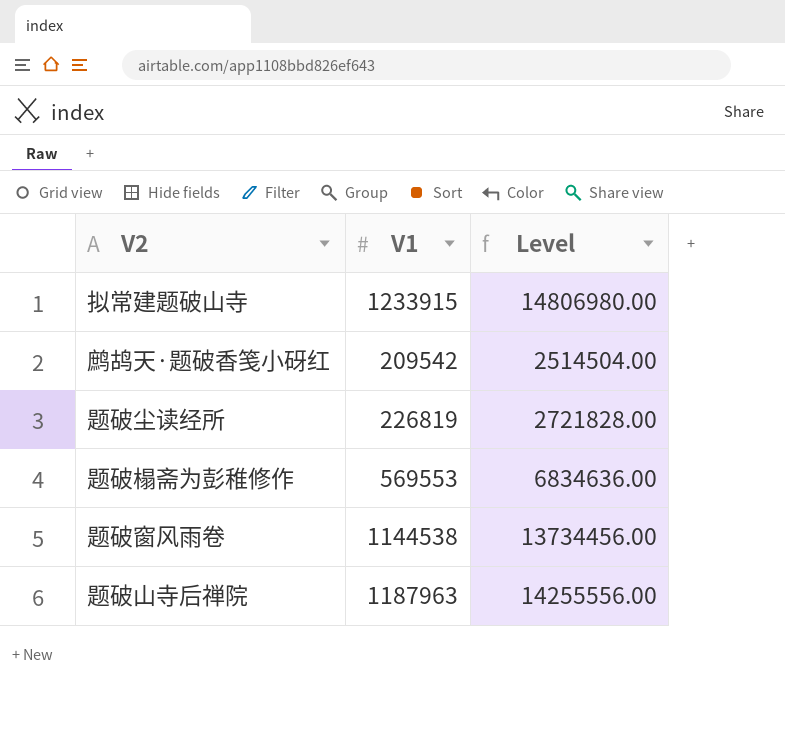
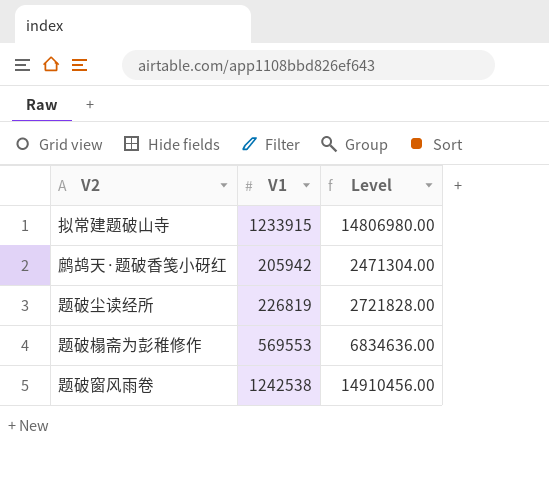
row 题破山寺后禅院: 1187963 | 14255556.00 -> none
鹧鸪天·题破香笺小砑红 | V1: 209542 -> 205942
鹧鸪天·题破香笺小砑红 | Level: 2514504.00 -> 2471304.00
题破窗风雨卷 | V1: 1144538 -> 1242538
题破窗风雨卷 | Level: 13734456.00 -> 14910456.00

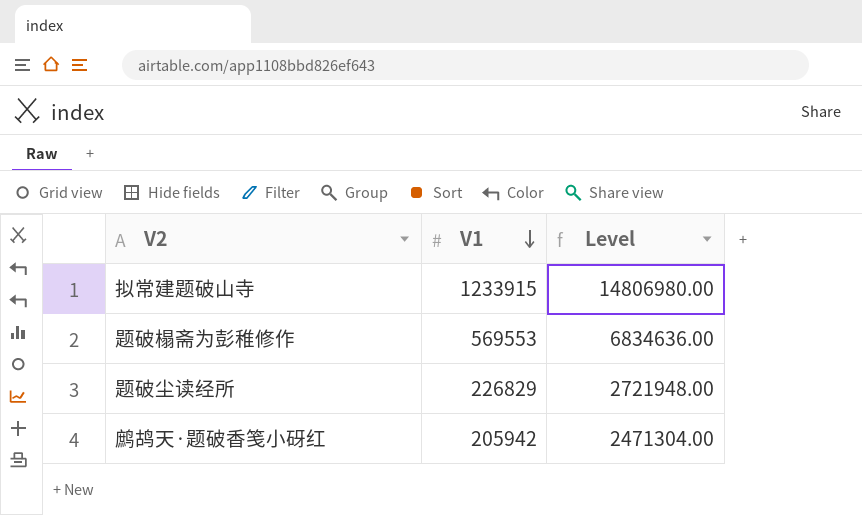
row order: none -> V1 descending
row 题破窗风雨卷: 1242538 | 14910456.00 -> none
题破尘读经所 | V1: 226819 -> 226829
题破尘读经所 | Level: 2721828.00 -> 2721948.00

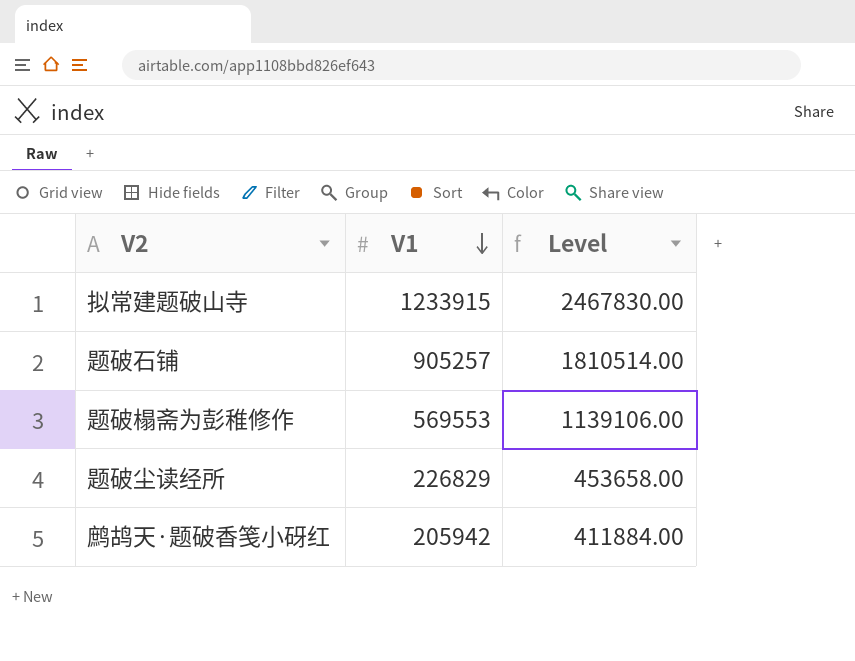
column Level | formula: [V1] * 12 -> [V1] * 2
row 题破石铺: none -> 905257 | 1810514.00

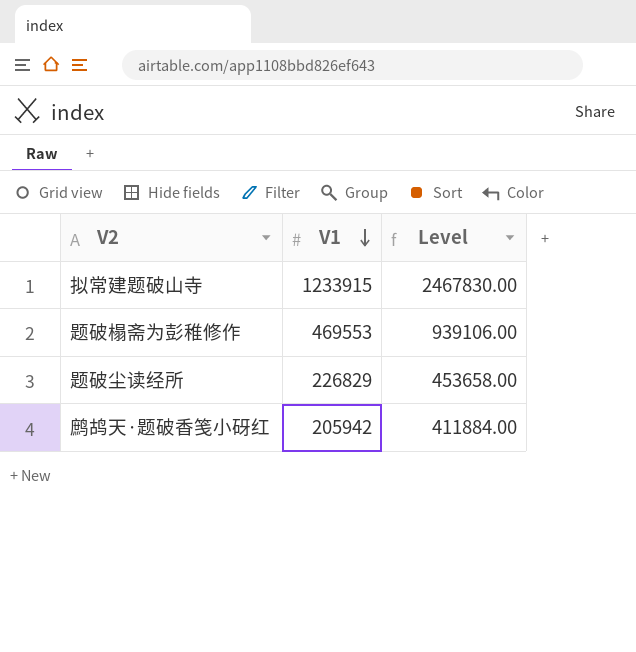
row 题破石铺: 905257 | 1810514.00 -> none
题破榻斋为彭稚修作 | V1: 569553 -> 469553
题破榻斋为彭稚修作 | Level: 1139106.00 -> 939106.00

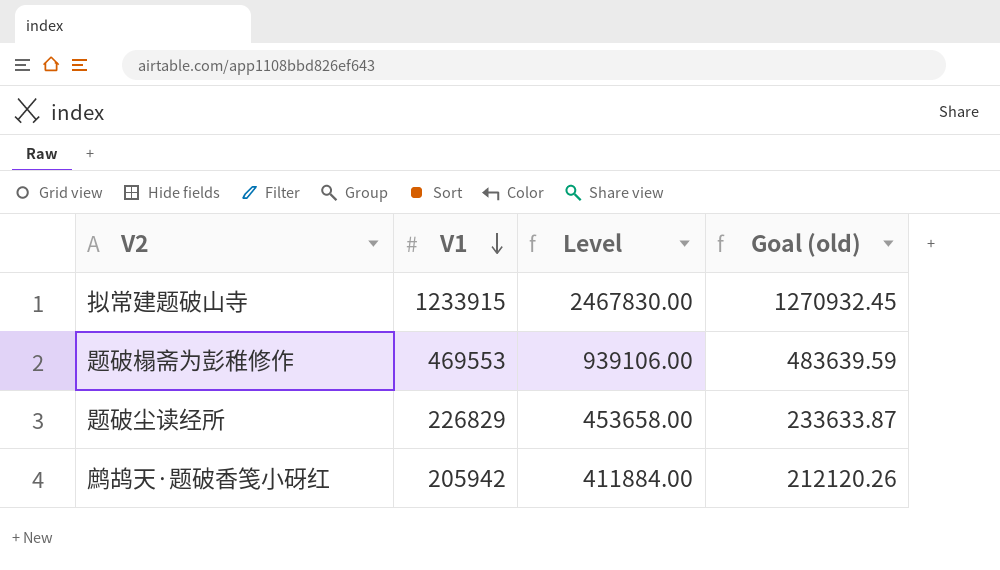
column Goal (old) | formula: none -> [V1] * 1.03

